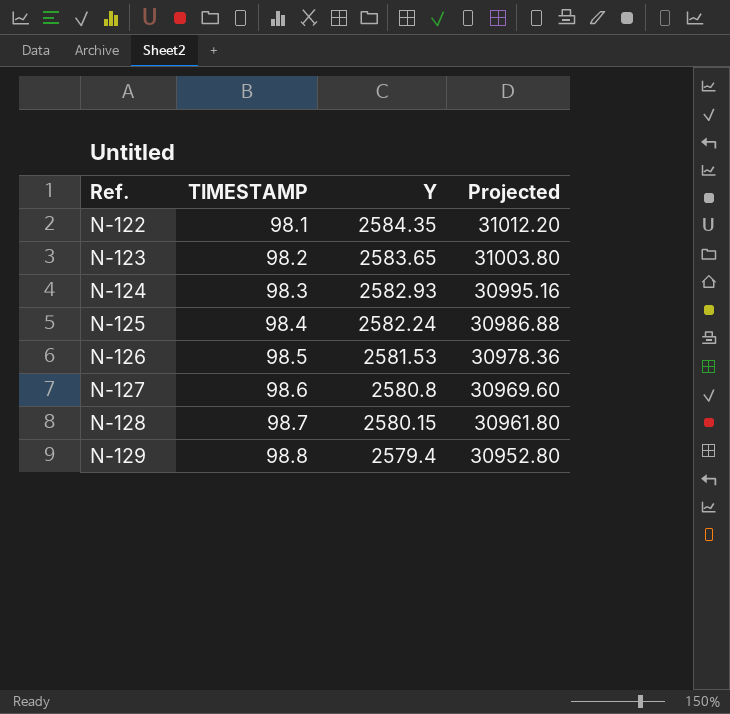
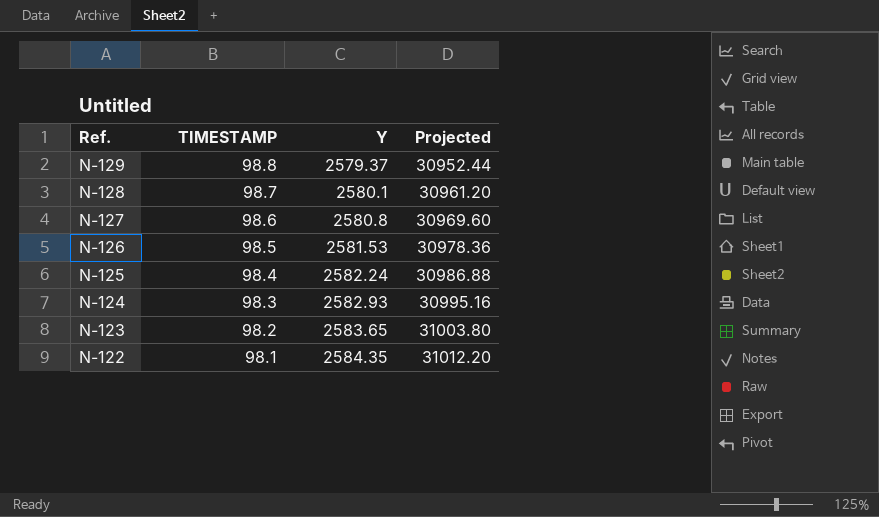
row order: Ref. ascending -> Ref. descending
N-129 | Y: 2579.4 -> 2579.37
N-129 | Projected: 30952.80 -> 30952.44
N-128 | Y: 2580.15 -> 2580.1
N-128 | Projected: 30961.80 -> 30961.20

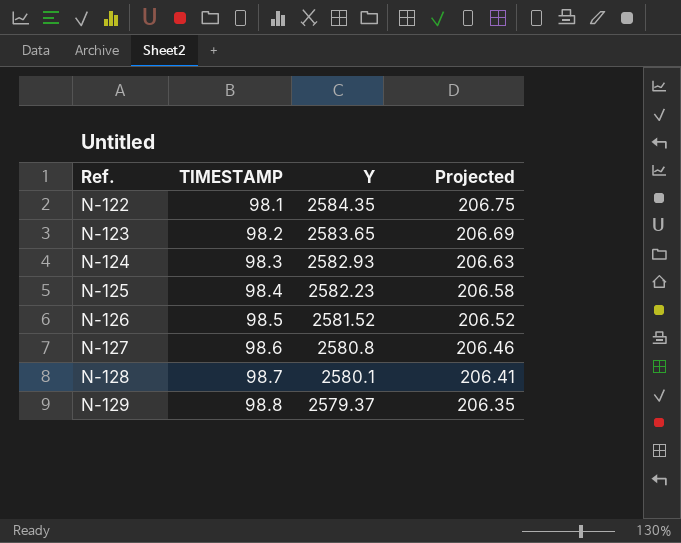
row order: Ref. descending -> Ref. ascending
column Projected | formula: [Y] * 12 -> [Y] * 0.08
N-125 | Y: 2582.24 -> 2582.23
N-126 | Y: 2581.53 -> 2581.52

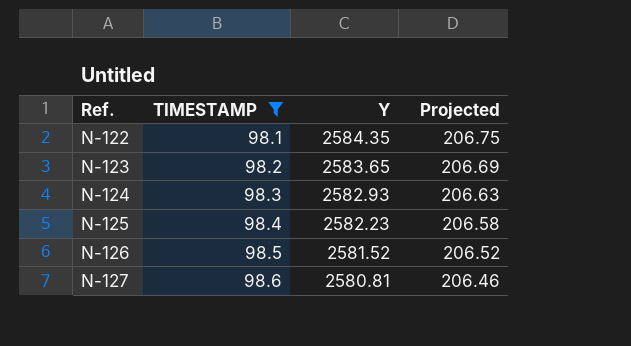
filter: none -> TIMESTAMP <= 98.6
N-127 | Y: 2580.8 -> 2580.81

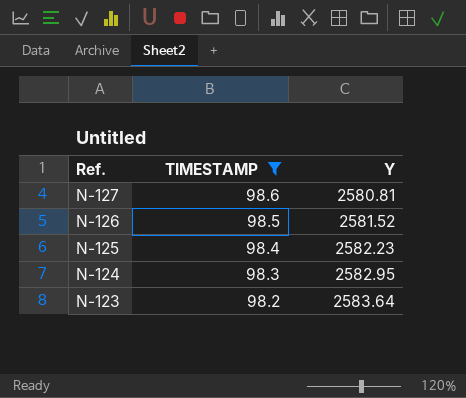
row order: Ref. ascending -> Ref. descending
column Projected | formula: [Y] * 0.08 -> none
row N-122: 98.1 | 2584.35 | 206.75 -> none
N-124 | Y: 2582.93 -> 2582.95
N-123 | Y: 2583.65 -> 2583.64

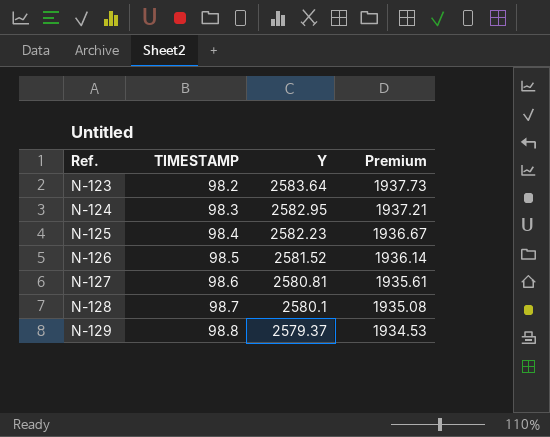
filter: TIMESTAMP <= 98.6 -> none
row order: Ref. descending -> Ref. ascending
column Premium | formula: none -> [Y] * 0.75

